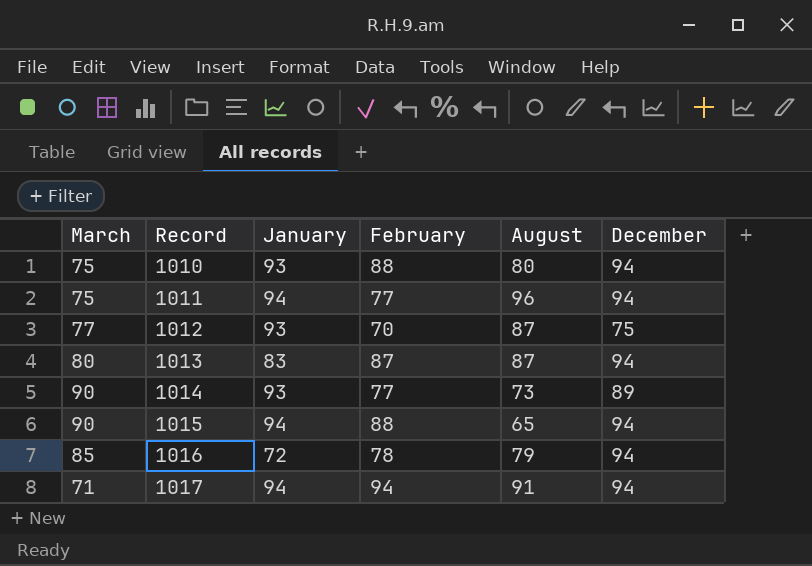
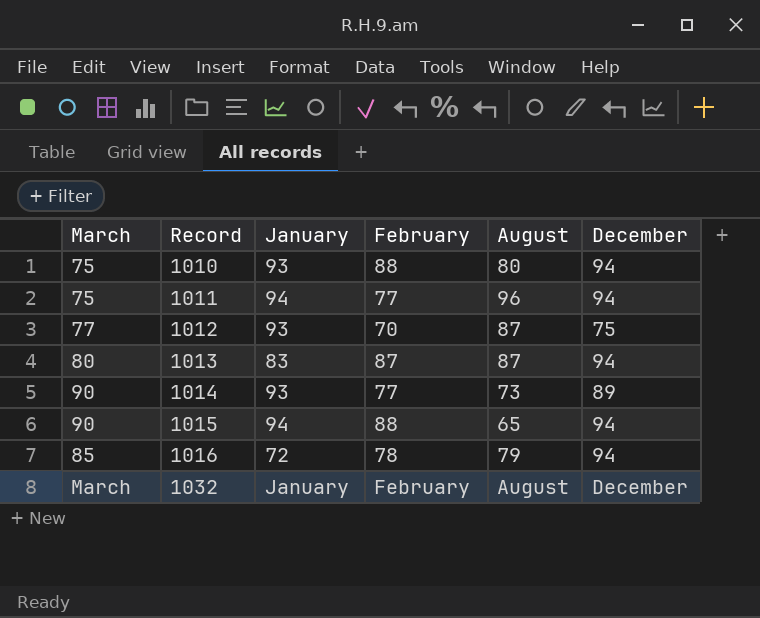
row 1017: 71 | 94 | 94 | 91 | 94 -> none
row 1032: none -> March | January | February | August | December

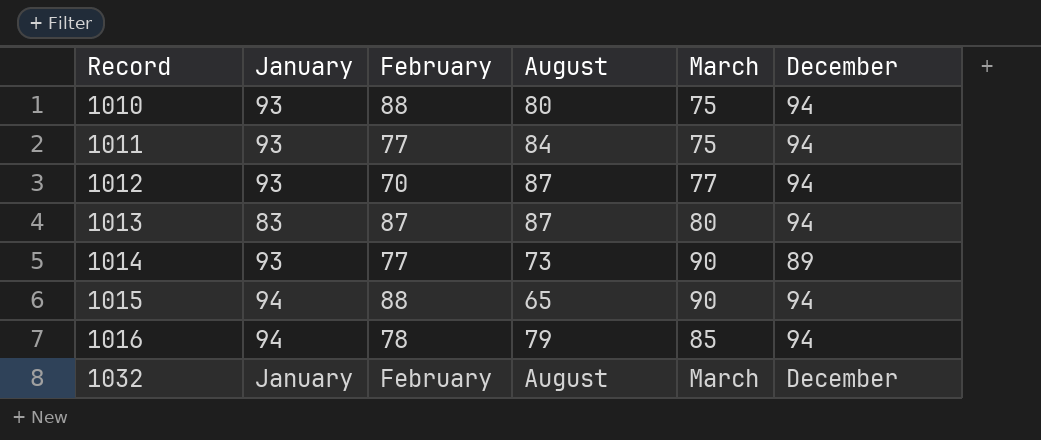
column March | position: 1 -> 5
1011 | January: 94 -> 93
1011 | August: 96 -> 84
1012 | December: 75 -> 94
1016 | January: 72 -> 94

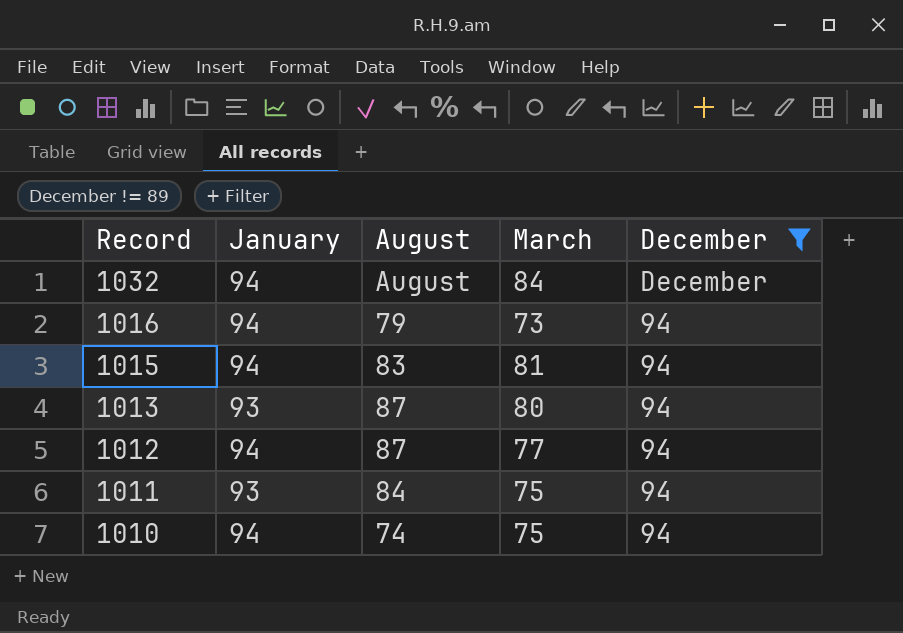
filter: none -> December != 89
row order: Record ascending -> Record descending
column February | position: 3 -> none
1032 | January: January -> 94
1032 | March: March -> 84
1016 | March: 85 -> 73
1015 | August: 65 -> 83
1015 | March: 90 -> 81
1013 | January: 83 -> 93
1012 | January: 93 -> 94
1010 | January: 93 -> 94
1010 | August: 80 -> 74

